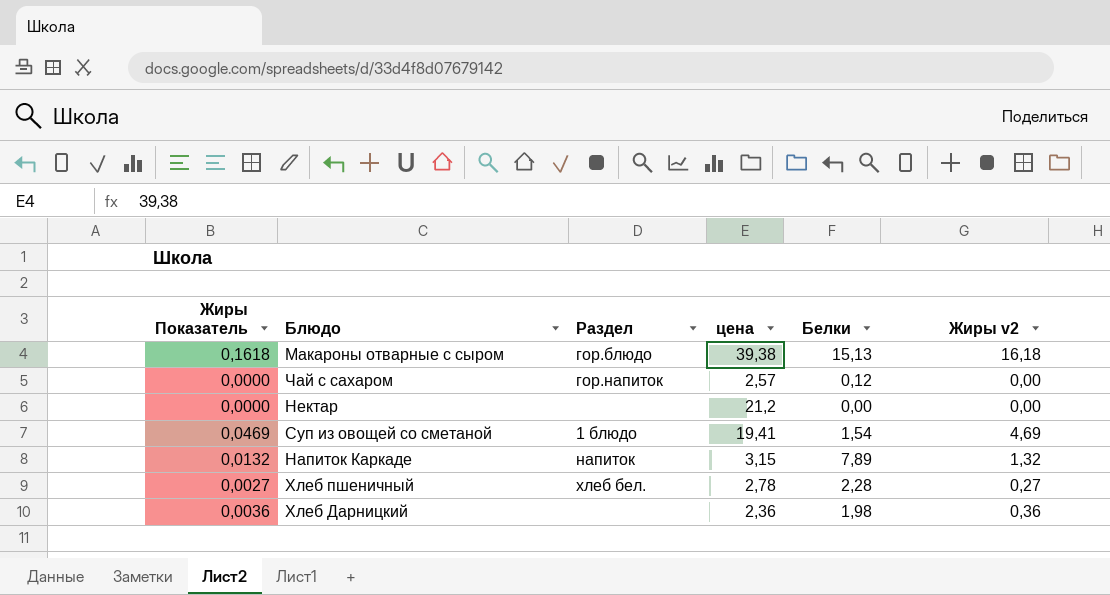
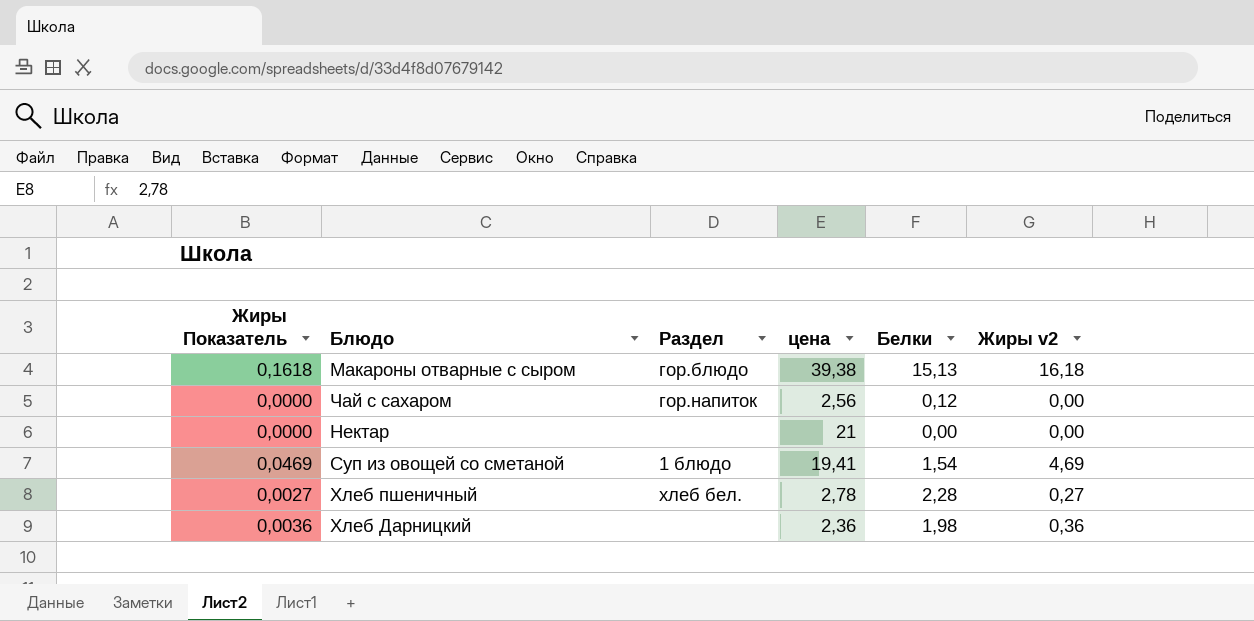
row Напиток Каркаде: 0,0132 | напиток | 3,15 | 7,89 | 1,32 -> none
Чай с сахаром | цена: 2,57 -> 2,56
Нектар | цена: 21,2 -> 21

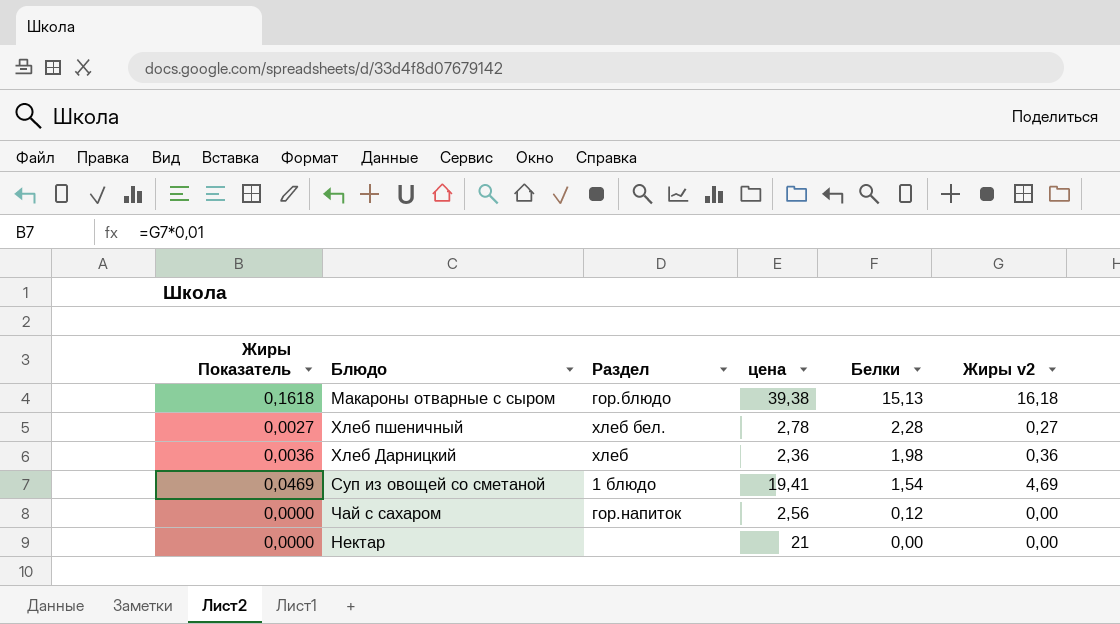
row order: none -> Белки descending
Хлеб Дарницкий | Раздел: none -> хлеб

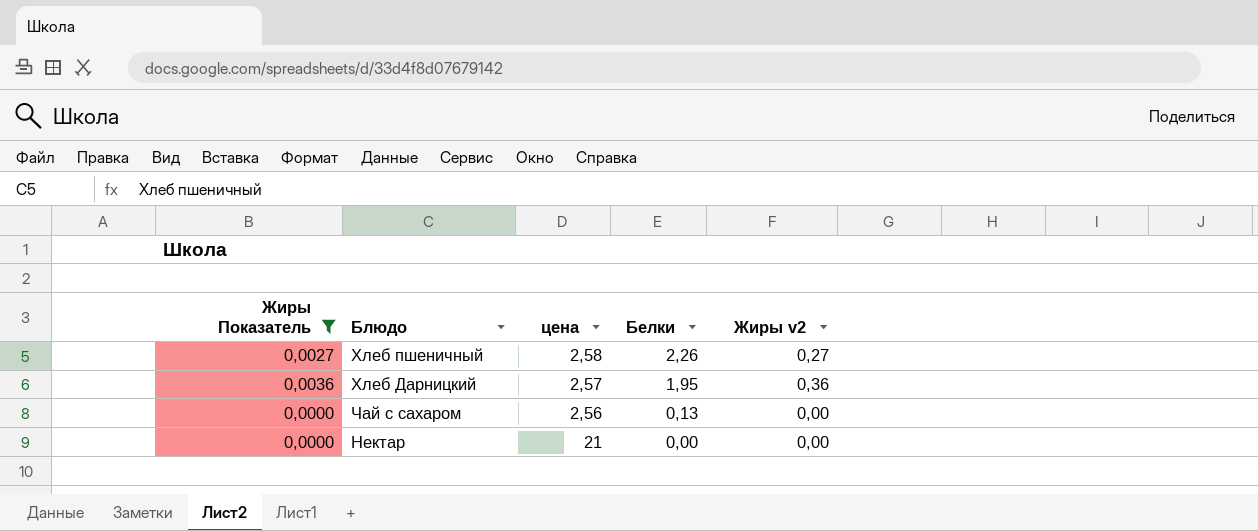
filter: none -> Жиры Показатель <= 0,0036
column Раздел | position: 3 -> none
Хлеб пшеничный | цена: 2,78 -> 2,58
Хлеб пшеничный | Белки: 2,28 -> 2,26
Хлеб Дарницкий | цена: 2,36 -> 2,57
Хлеб Дарницкий | Белки: 1,98 -> 1,95
Чай с сахаром | Белки: 0,12 -> 0,13

